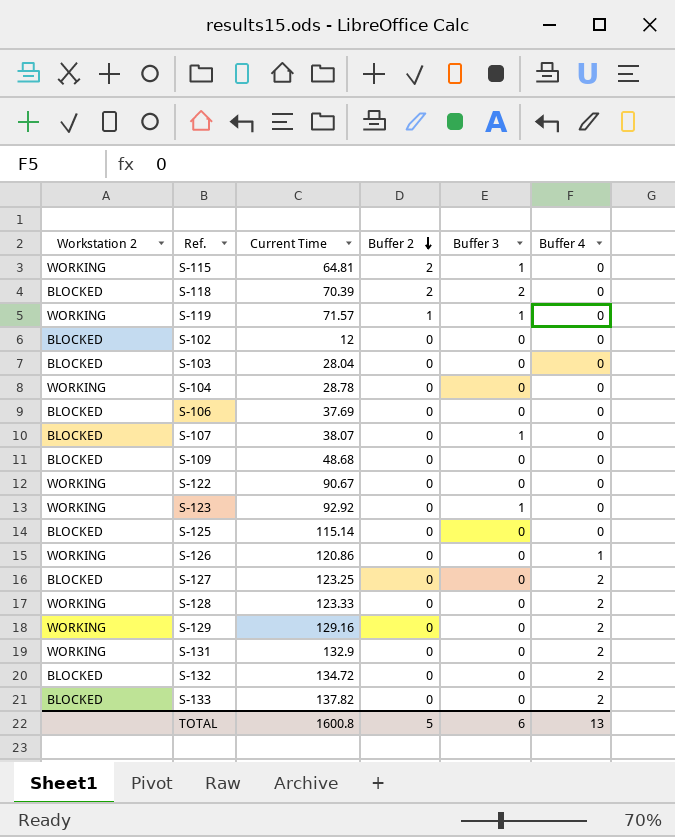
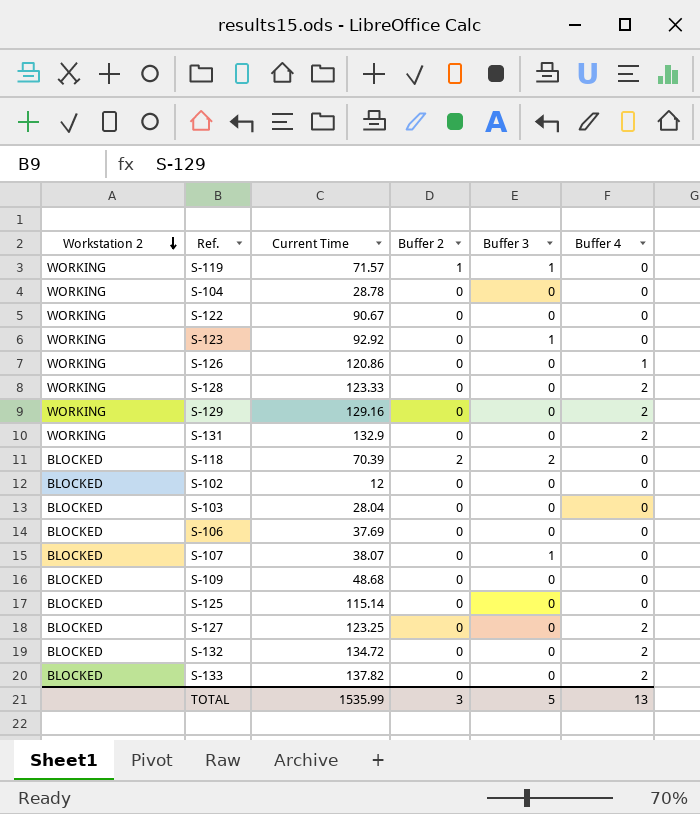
row order: Buffer 2 descending -> Workstation 2 descending
row S-115: WORKING | 64.81 | 2 | 1 | 0 -> none
TOTAL | Current Time: 1600.8 -> 1535.99
TOTAL | Buffer 2: 5 -> 3
TOTAL | Buffer 3: 6 -> 5

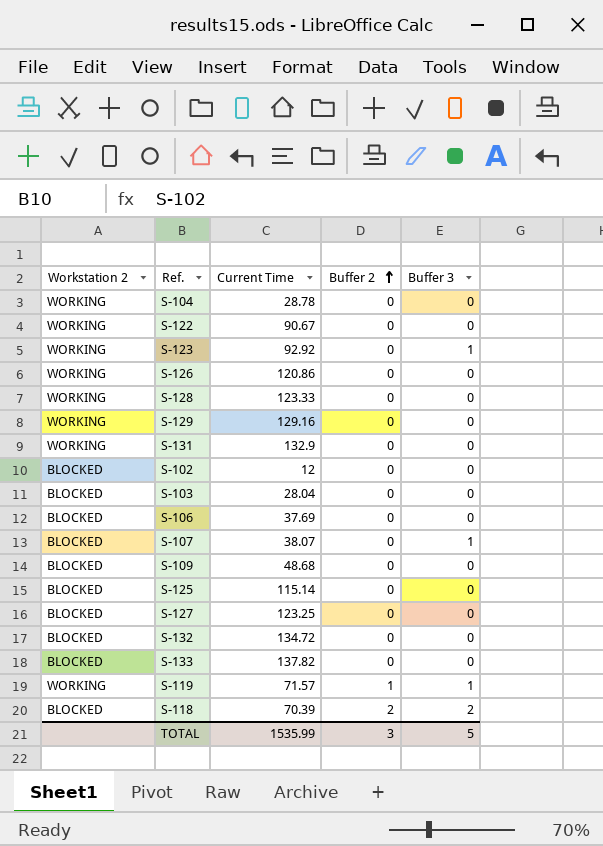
row order: Workstation 2 descending -> Buffer 2 ascending
column Buffer 4 | position: 6 -> none

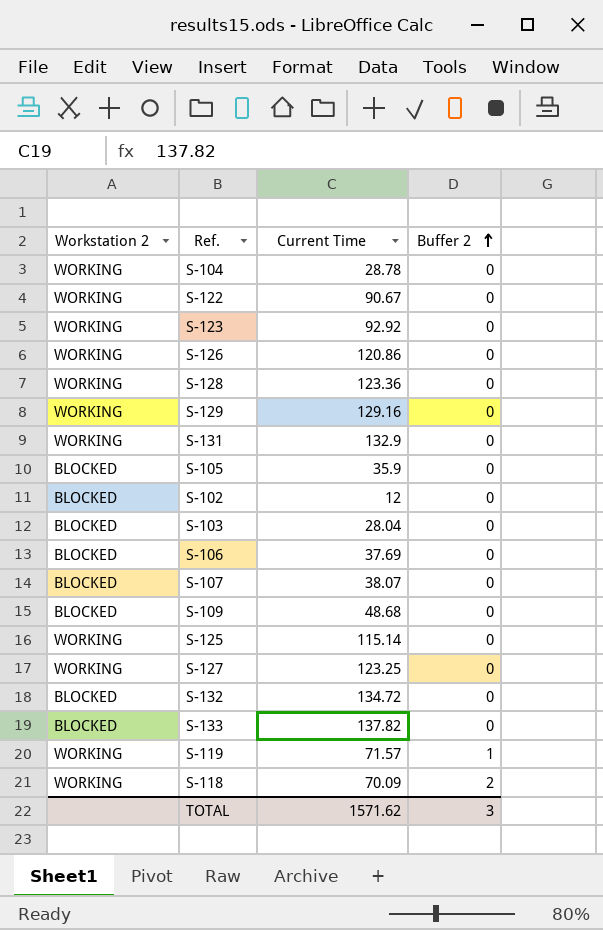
column Buffer 3 | position: 5 -> none
S-128 | Current Time: 123.33 -> 123.36
row S-105: none -> BLOCKED | 35.9 | 0
S-125 | Workstation 2: BLOCKED -> WORKING
S-127 | Workstation 2: BLOCKED -> WORKING
S-118 | Workstation 2: BLOCKED -> WORKING
S-118 | Current Time: 70.39 -> 70.09
TOTAL | Current Time: 1535.99 -> 1571.62

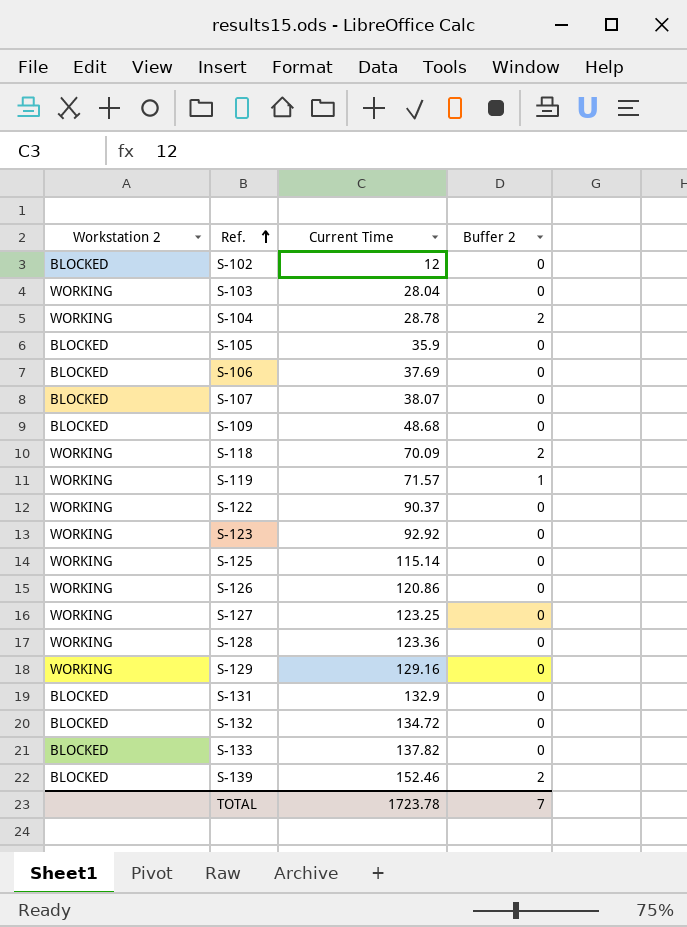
row order: Buffer 2 ascending -> Ref. ascending
S-103 | Workstation 2: BLOCKED -> WORKING
S-104 | Buffer 2: 0 -> 2
S-122 | Current Time: 90.67 -> 90.37
S-131 | Workstation 2: WORKING -> BLOCKED
row S-139: none -> BLOCKED | 152.46 | 2
TOTAL | Current Time: 1571.62 -> 1723.78
TOTAL | Buffer 2: 3 -> 7

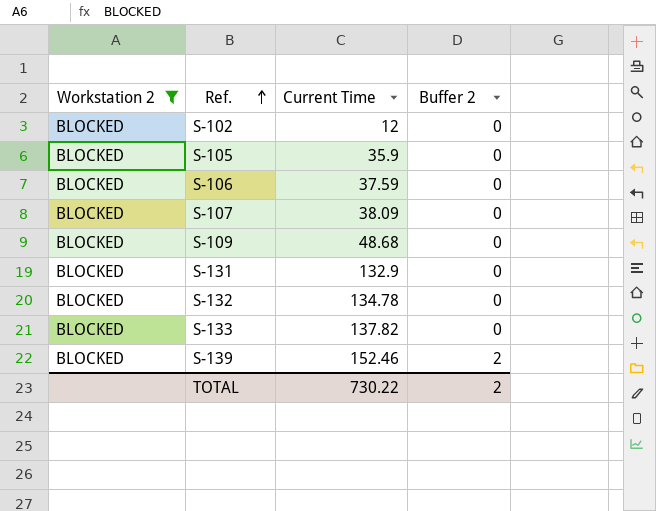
filter: none -> Workstation 2 = BLOCKED
S-106 | Current Time: 37.69 -> 37.59
S-107 | Current Time: 38.07 -> 38.09
S-132 | Current Time: 134.72 -> 134.78
TOTAL | Current Time: 1723.78 -> 730.22
TOTAL | Buffer 2: 7 -> 2

